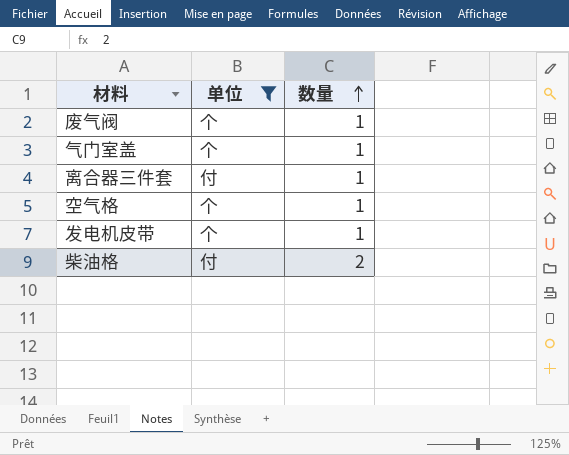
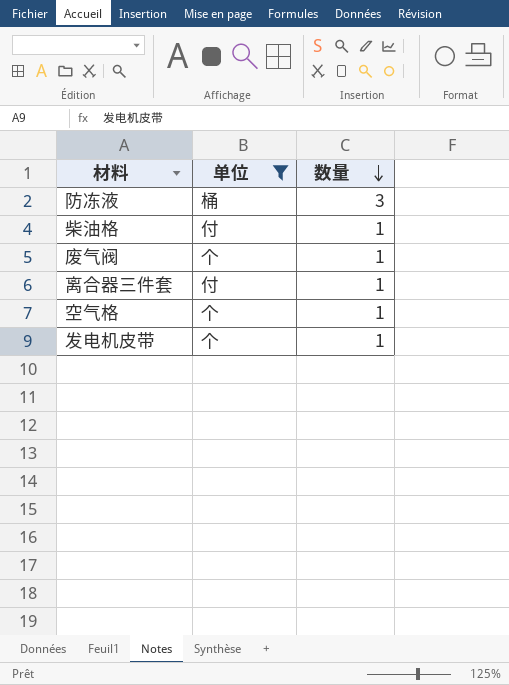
row order: 数量 ascending -> 数量 descending
row 气门室盖: 个 | 1 -> none
row 防冻液: none -> 桶 | 3
柴油格 | 数量: 2 -> 1

